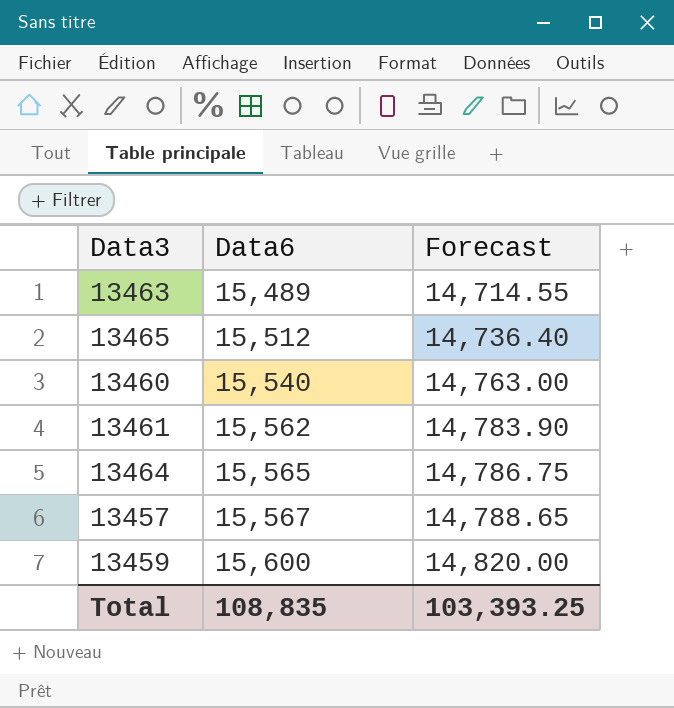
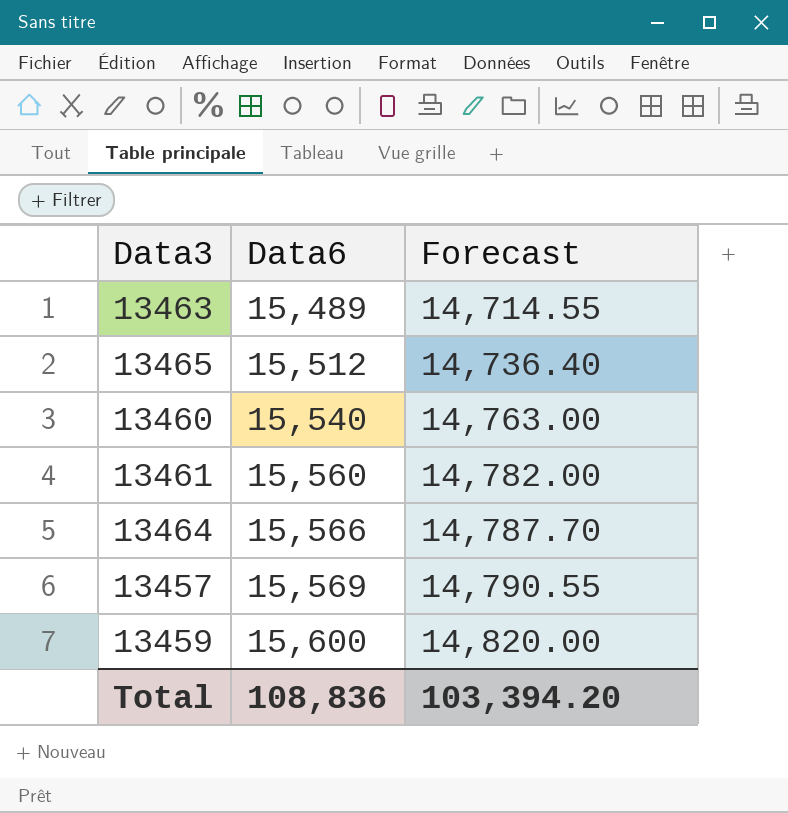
13461 | Data6: 15,562 -> 15,560
13461 | Forecast: 14,783.90 -> 14,782.00
13464 | Data6: 15,565 -> 15,566
13464 | Forecast: 14,786.75 -> 14,787.70
13457 | Data6: 15,567 -> 15,569
13457 | Forecast: 14,788.65 -> 14,790.55
Total | Data6: 108,835 -> 108,836
Total | Forecast: 103,393.25 -> 103,394.20

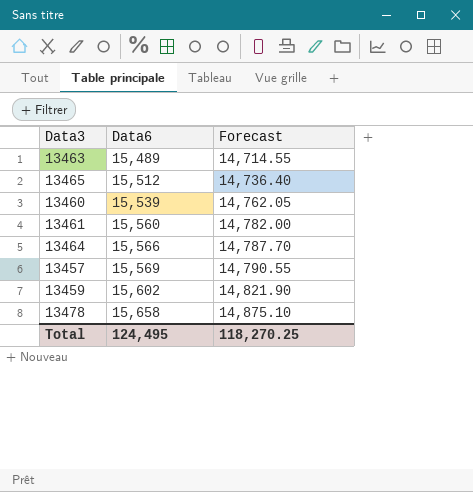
13460 | Data6: 15,540 -> 15,539
13460 | Forecast: 14,763.00 -> 14,762.05
13459 | Data6: 15,600 -> 15,602
13459 | Forecast: 14,820.00 -> 14,821.90
row 13478: none -> 15,658 | 14,875.10
Total | Data6: 108,836 -> 124,495
Total | Forecast: 103,394.20 -> 118,270.25

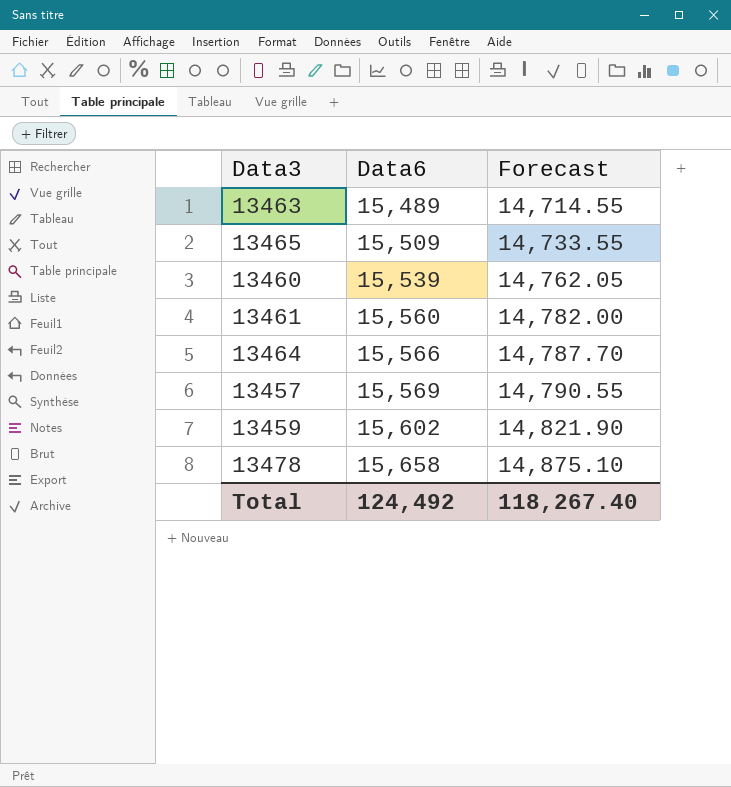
13465 | Data6: 15,512 -> 15,509
13465 | Forecast: 14,736.40 -> 14,733.55
Total | Data6: 124,495 -> 124,492
Total | Forecast: 118,270.25 -> 118,267.40

